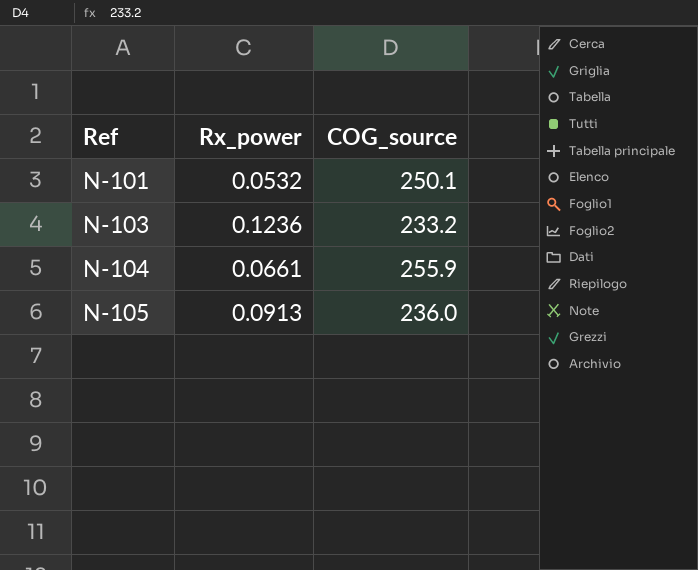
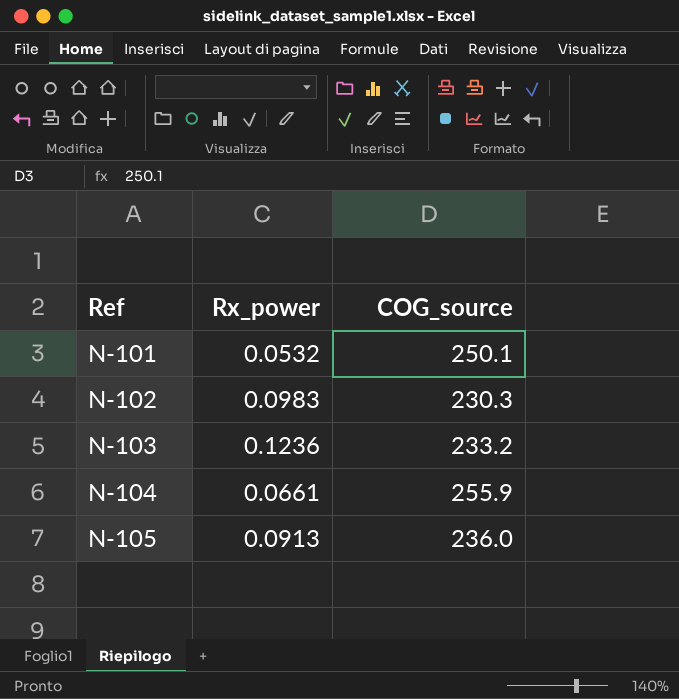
row N-102: none -> 0.0983 | 230.3

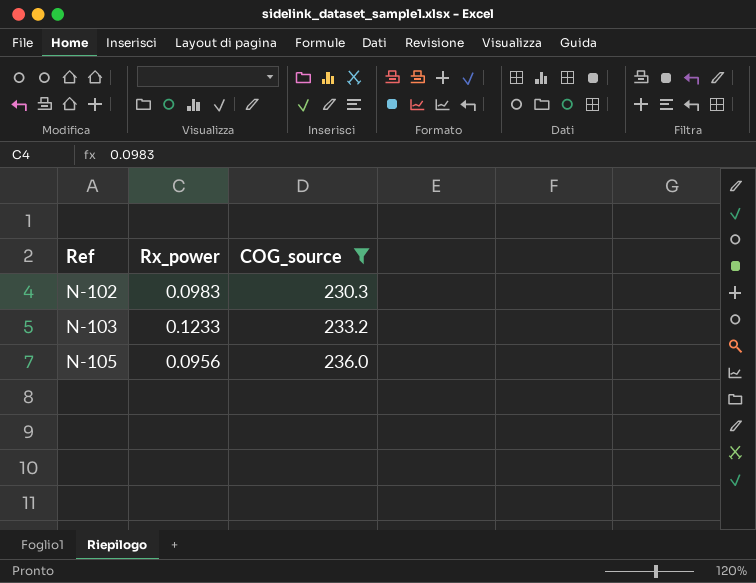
filter: none -> COG_source <= 236.0
N-103 | Rx_power: 0.1236 -> 0.1233
N-105 | Rx_power: 0.0913 -> 0.0956

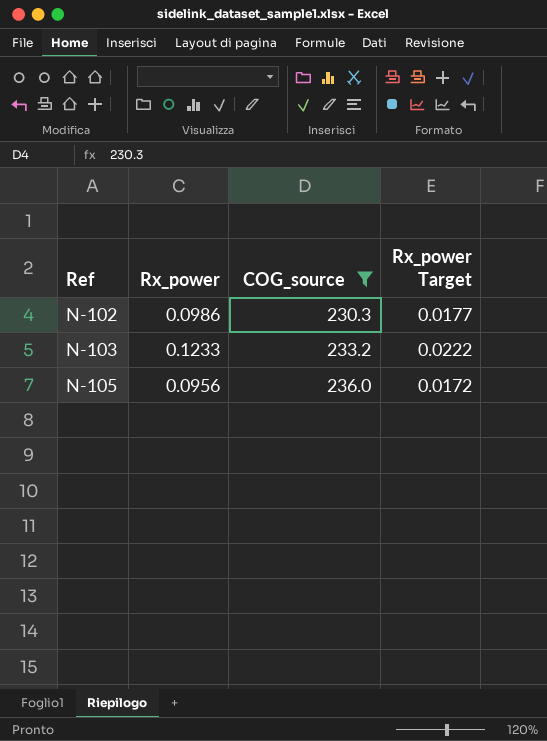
column Rx_power Target | formula: none -> [Rx_power] * 0.18
N-102 | Rx_power: 0.0983 -> 0.0986

